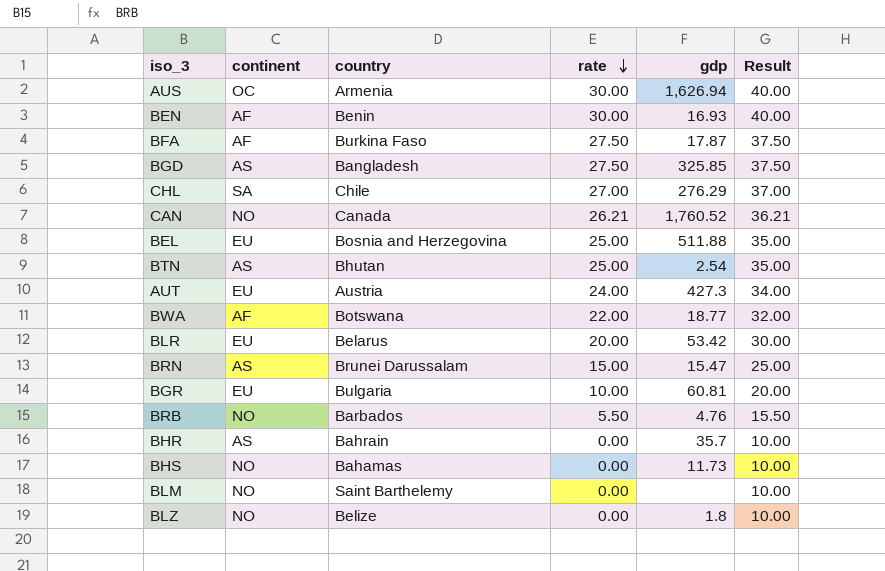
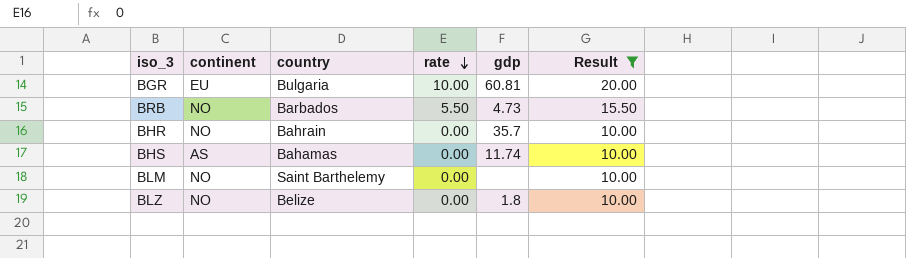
filter: none -> Result <= 20.00
BRB | gdp: 4.76 -> 4.73
BHR | continent: AS -> NO
BHS | continent: NO -> AS
BHS | gdp: 11.73 -> 11.74

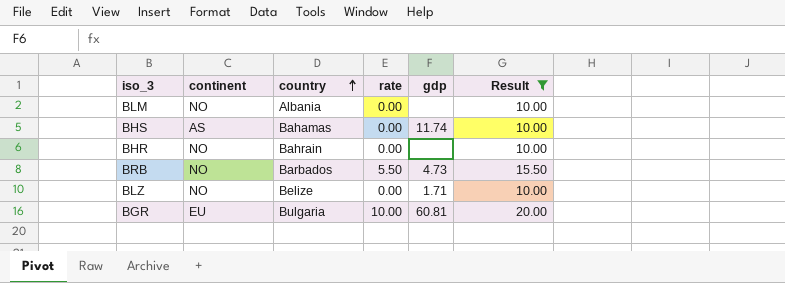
row order: rate descending -> country ascending
BLM | country: Saint Barthelemy -> Albania
BHR | gdp: 35.7 -> none
BLZ | gdp: 1.8 -> 1.71

